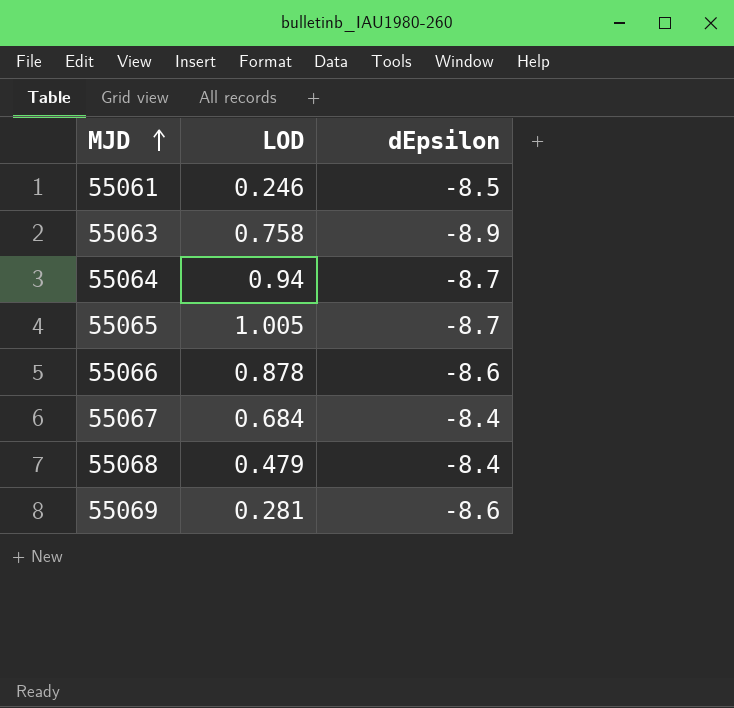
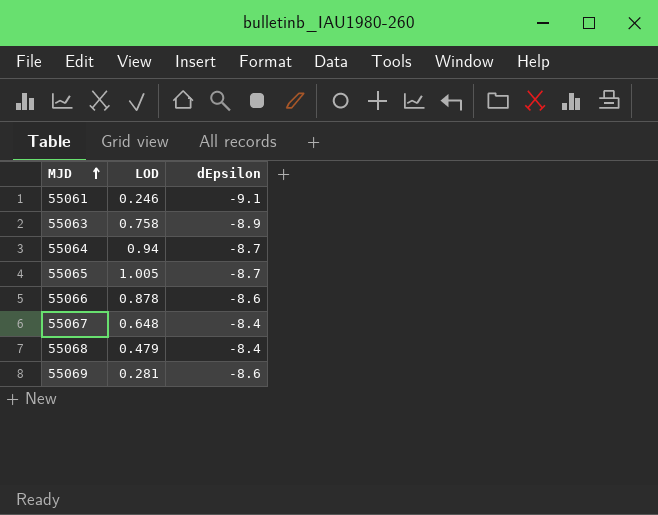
55061 | dEpsilon: -8.5 -> -9.1
55067 | LOD: 0.684 -> 0.648

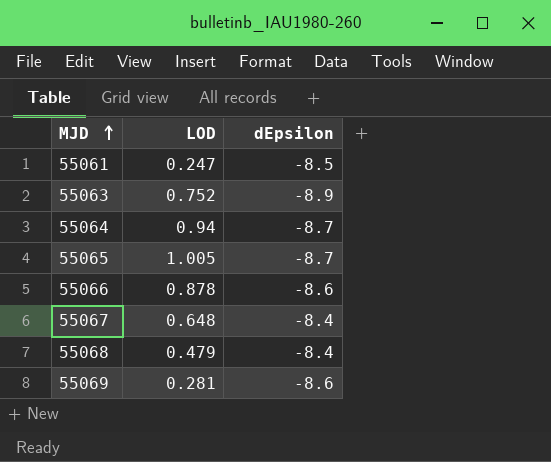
55061 | LOD: 0.246 -> 0.247
55061 | dEpsilon: -9.1 -> -8.5
55063 | LOD: 0.758 -> 0.752

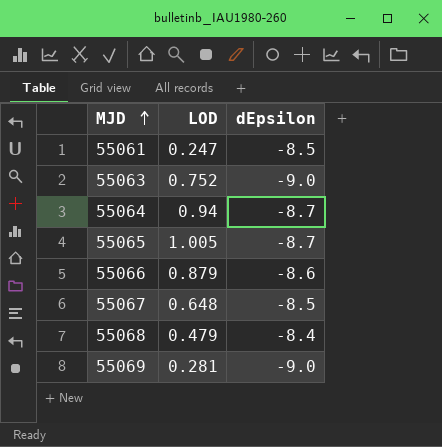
55063 | dEpsilon: -8.9 -> -9.0
55066 | LOD: 0.878 -> 0.879
55067 | dEpsilon: -8.4 -> -8.5
55069 | dEpsilon: -8.6 -> -9.0

